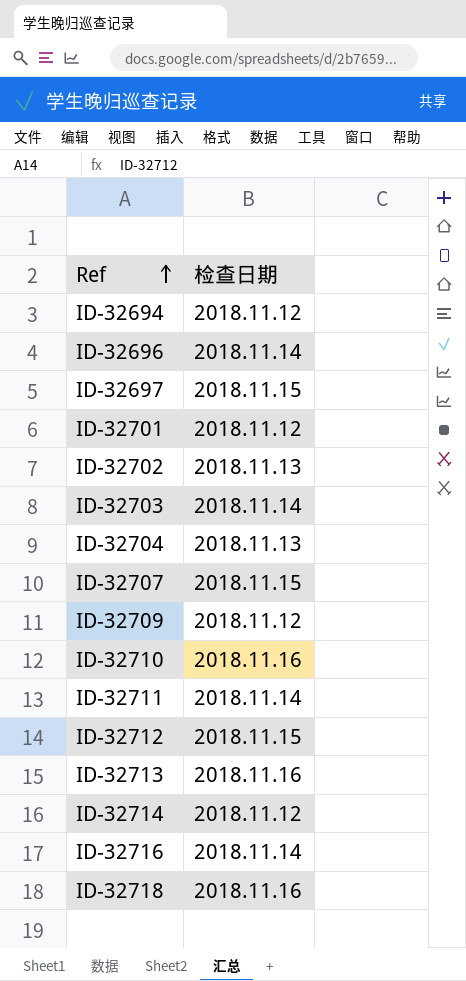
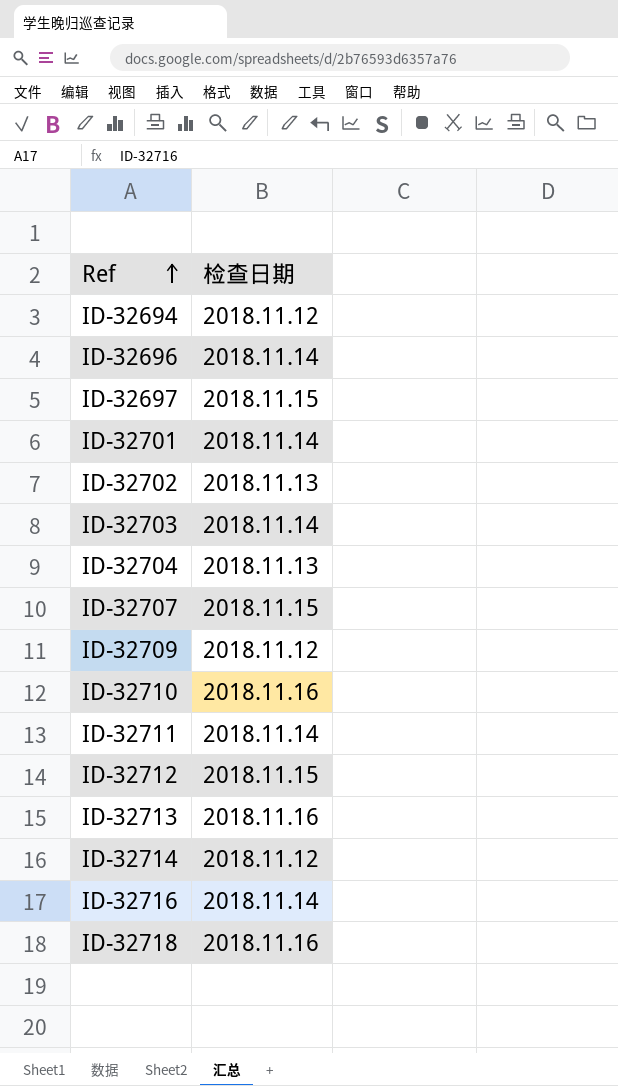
ID-32701 | 检查日期: 2018.11.12 -> 2018.11.14

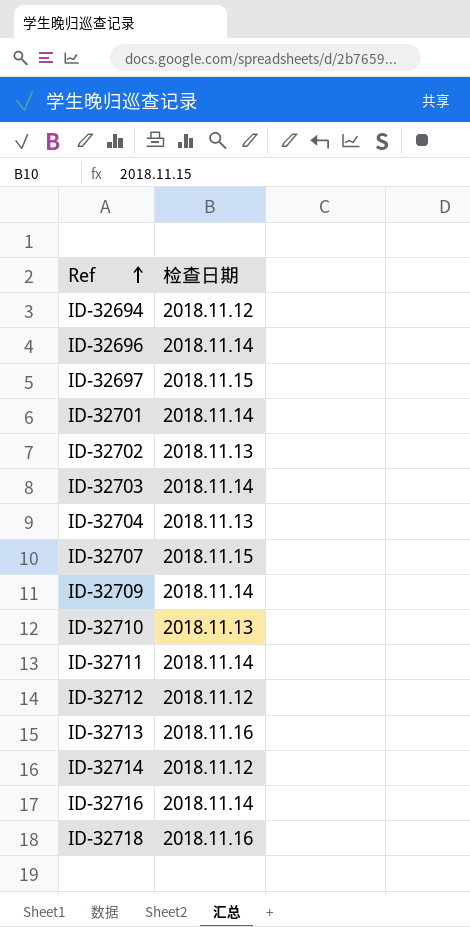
ID-32709 | 检查日期: 2018.11.12 -> 2018.11.14
ID-32710 | 检查日期: 2018.11.16 -> 2018.11.13
ID-32712 | 检查日期: 2018.11.15 -> 2018.11.12

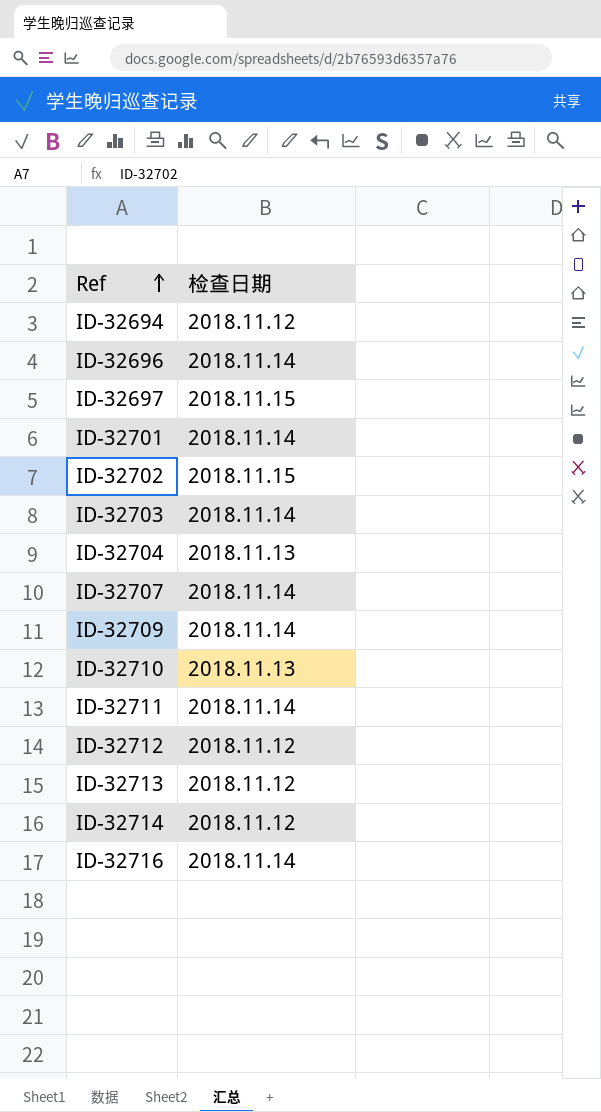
row ID-32718: 2018.11.16 -> none
ID-32702 | 检查日期: 2018.11.13 -> 2018.11.15
ID-32707 | 检查日期: 2018.11.15 -> 2018.11.14
ID-32713 | 检查日期: 2018.11.16 -> 2018.11.12

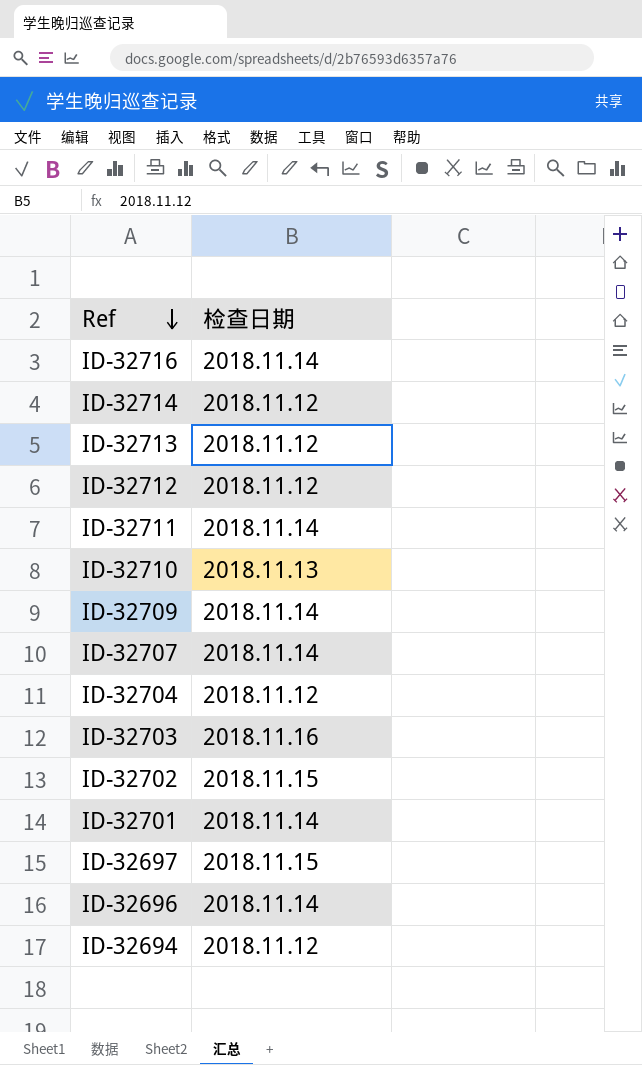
row order: Ref ascending -> Ref descending
ID-32704 | 检查日期: 2018.11.13 -> 2018.11.12
ID-32703 | 检查日期: 2018.11.14 -> 2018.11.16

